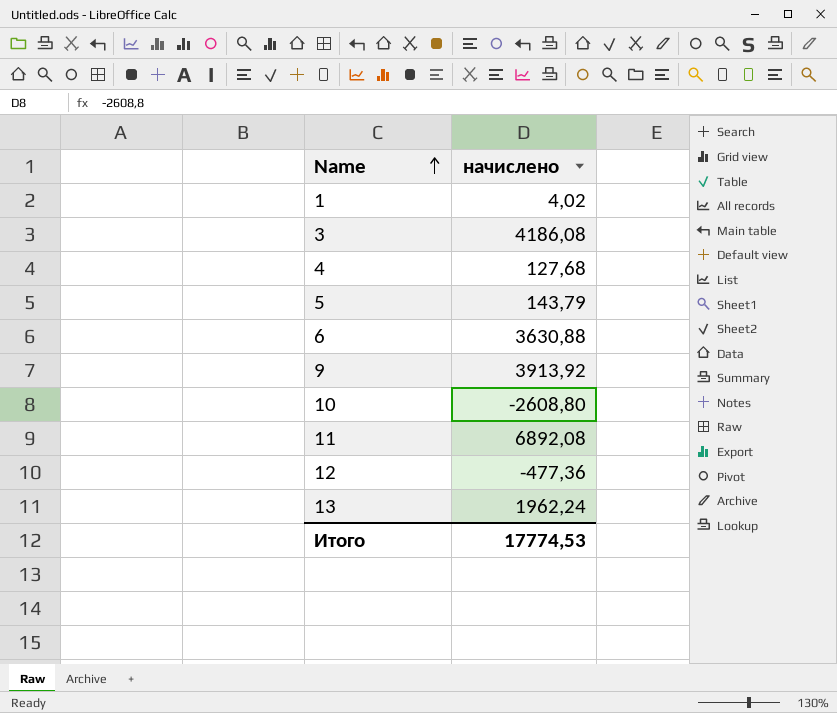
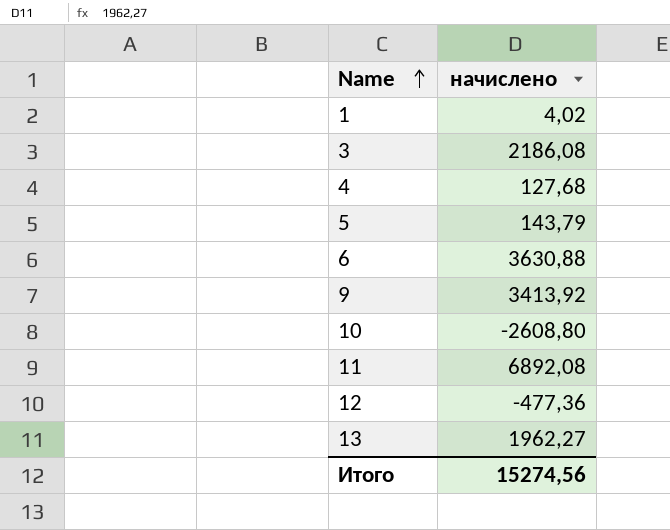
3 | начислено: 4186,08 -> 2186,08
9 | начислено: 3913,92 -> 3413,92
13 | начислено: 1962,24 -> 1962,27
Итого | начислено: 17774,53 -> 15274,56

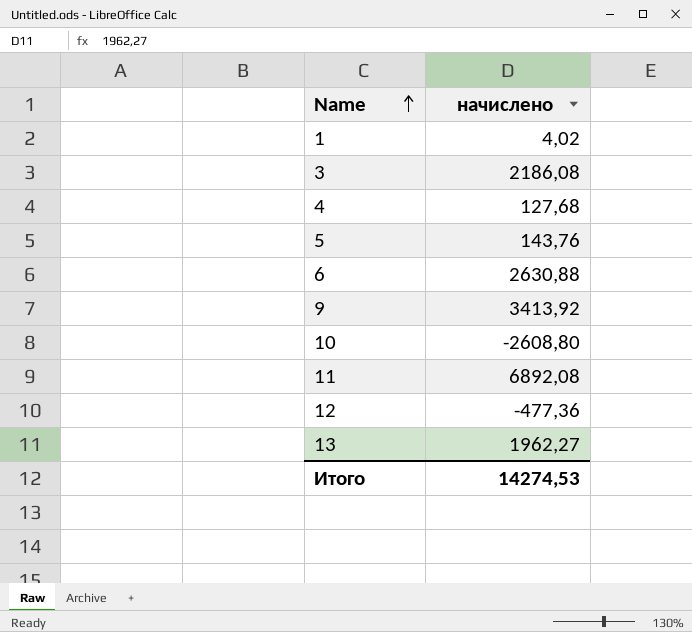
5 | начислено: 143,79 -> 143,76
6 | начислено: 3630,88 -> 2630,88
Итого | начислено: 15274,56 -> 14274,53

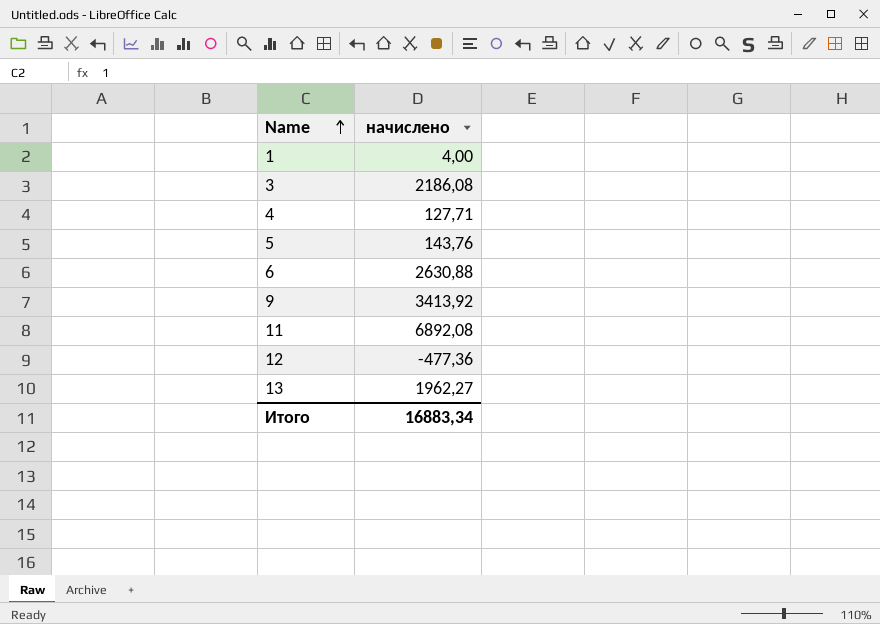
row 10: -2608,80 -> none
1 | начислено: 4,02 -> 4,00
4 | начислено: 127,68 -> 127,71
Итого | начислено: 14274,53 -> 16883,34

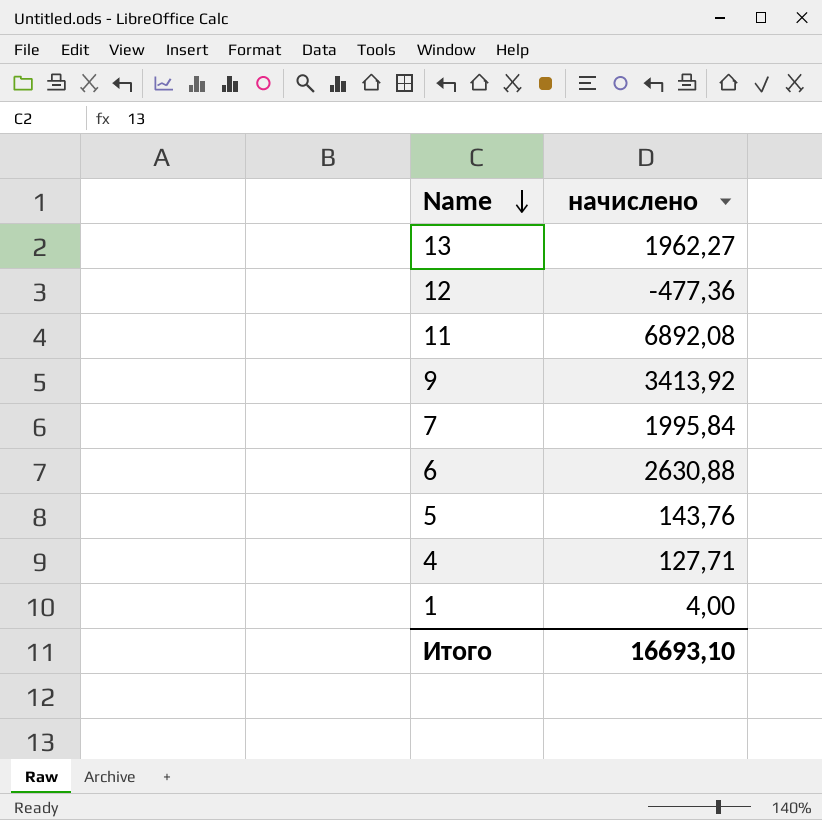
row order: Name ascending -> Name descending
row 3: 2186,08 -> none
row 7: none -> 1995,84
Итого | начислено: 16883,34 -> 16693,10

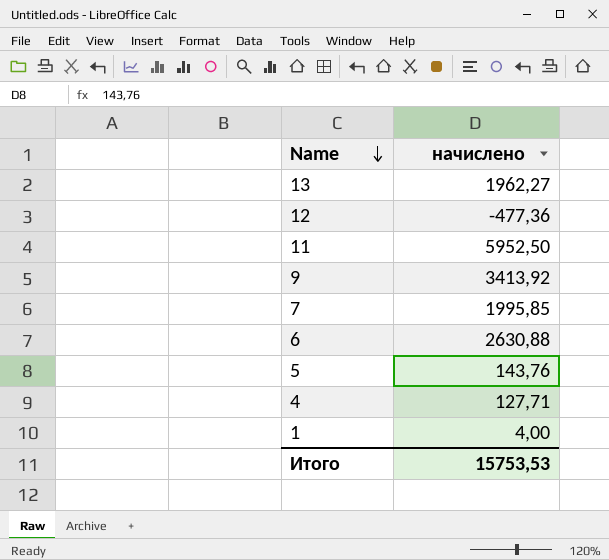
11 | начислено: 6892,08 -> 5952,50
7 | начислено: 1995,84 -> 1995,85
Итого | начислено: 16693,10 -> 15753,53

